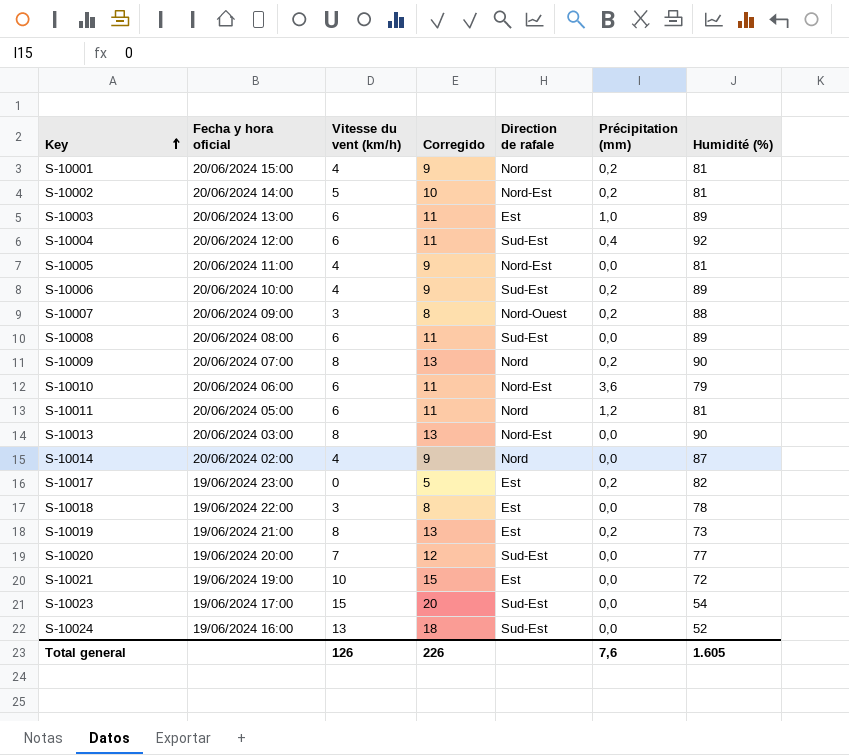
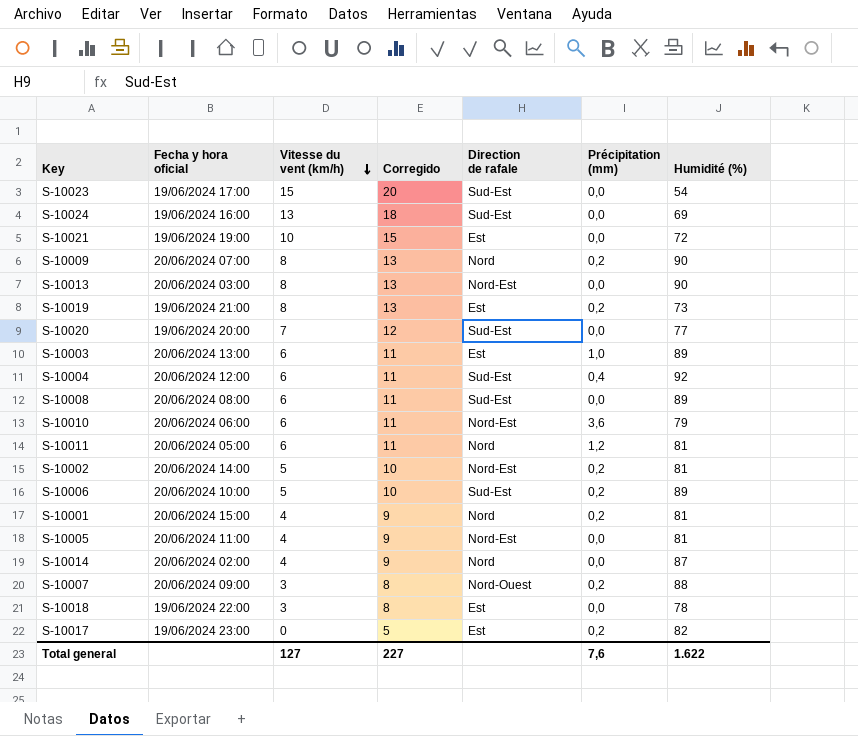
row order: Key ascending -> Vitesse du vent (km/h) descending
S-10024 | Humidité (%): 52 -> 69
S-10006 | Vitesse du vent (km/h): 4 -> 5
S-10006 | Corregido: 9 -> 10
Total general | Vitesse du vent (km/h): 126 -> 127
Total general | Corregido: 226 -> 227
Total general | Humidité (%): 1.605 -> 1.622

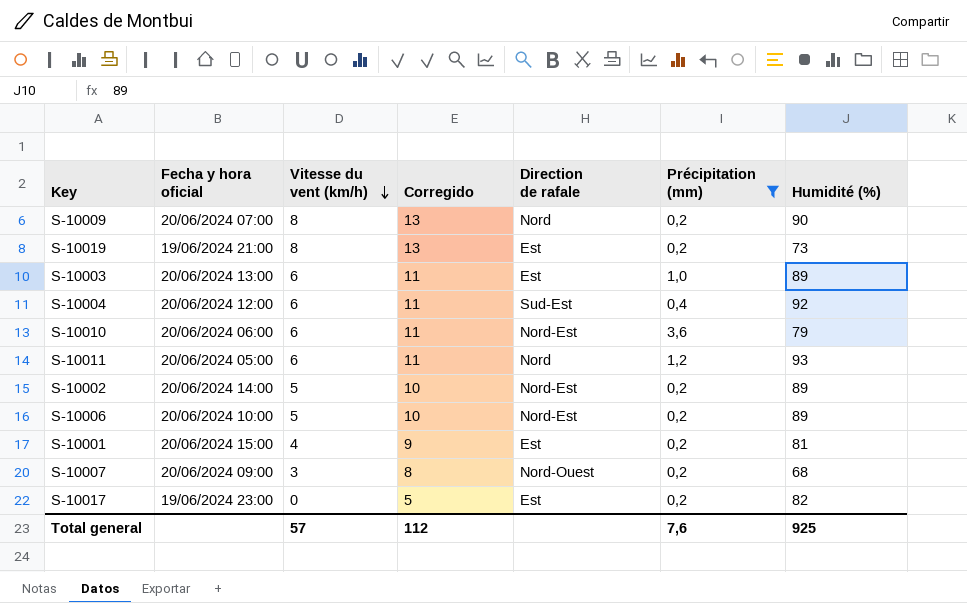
filter: none -> Précipitation (mm) != 0,0
S-10011 | Humidité (%): 81 -> 93
S-10002 | Humidité (%): 81 -> 89
S-10006 | Direction de rafale: Sud-Est -> Nord-Est
S-10001 | Direction de rafale: Nord -> Est
S-10007 | Humidité (%): 88 -> 68
Total general | Vitesse du vent (km/h): 127 -> 57
Total general | Corregido: 227 -> 112
Total general | Humidité (%): 1.622 -> 925

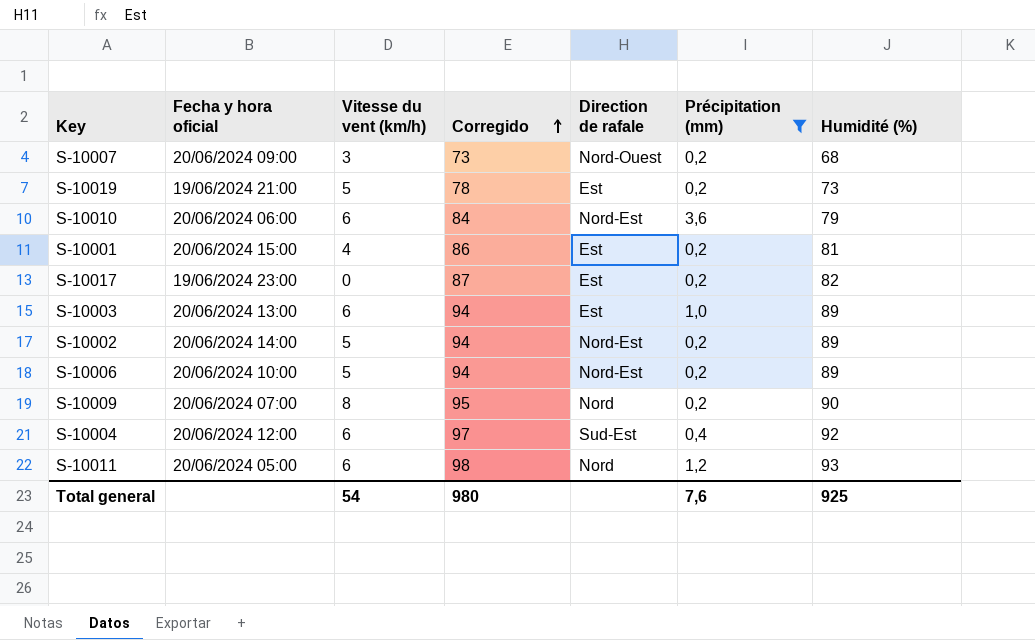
row order: Vitesse du vent (km/h) descending -> Corregido ascending
column Corregido | formula: [Vitesse du vent (km/h)] + 5 -> [Humidité (%)] + 5
S-10019 | Vitesse du vent (km/h): 8 -> 5
Total general | Vitesse du vent (km/h): 57 -> 54
Total general | Corregido: 112 -> 980

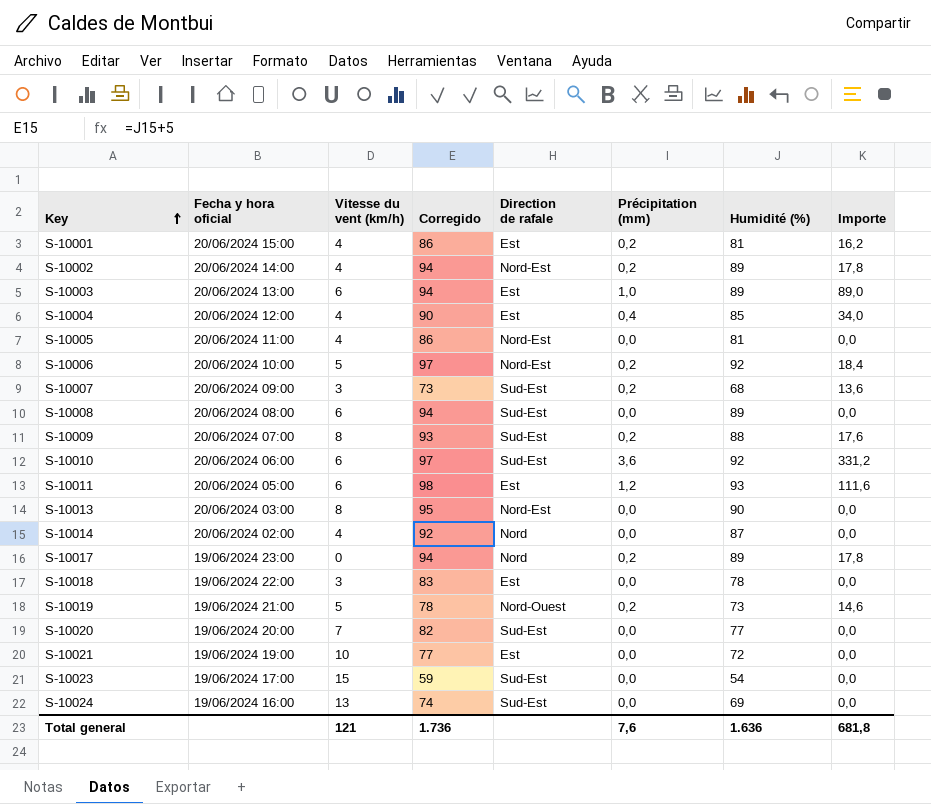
filter: Précipitation (mm) != 0,0 -> none
row order: Corregido ascending -> Key ascending
column Importe | formula: none -> [Précipitation (mm)] * [Humidité (%)]
S-10002 | Vitesse du vent (km/h): 5 -> 4
S-10004 | Vitesse du vent (km/h): 6 -> 4
S-10004 | Corregido: 97 -> 90
S-10004 | Direction de rafale: Sud-Est -> Est
S-10004 | Humidité (%): 92 -> 85
S-10006 | Corregido: 94 -> 97
S-10006 | Humidité (%): 89 -> 92
S-10007 | Direction de rafale: Nord-Ouest -> Sud-Est
S-10009 | Corregido: 95 -> 93
S-10009 | Direction de rafale: Nord -> Sud-Est
S-10009 | Humidité (%): 90 -> 88
S-10010 | Corregido: 84 -> 97
S-10010 | Direction de rafale: Nord-Est -> Sud-Est
S-10010 | Humidité (%): 79 -> 92
S-10011 | Direction de rafale: Nord -> Est
S-10017 | Corregido: 87 -> 94
S-10017 | Direction de rafale: Est -> Nord
S-10017 | Humidité (%): 82 -> 89
S-10019 | Direction de rafale: Est -> Nord-Ouest
Total general | Vitesse du vent (km/h): 54 -> 121
Total general | Corregido: 980 -> 1.736
Total general | Humidité (%): 925 -> 1.636

